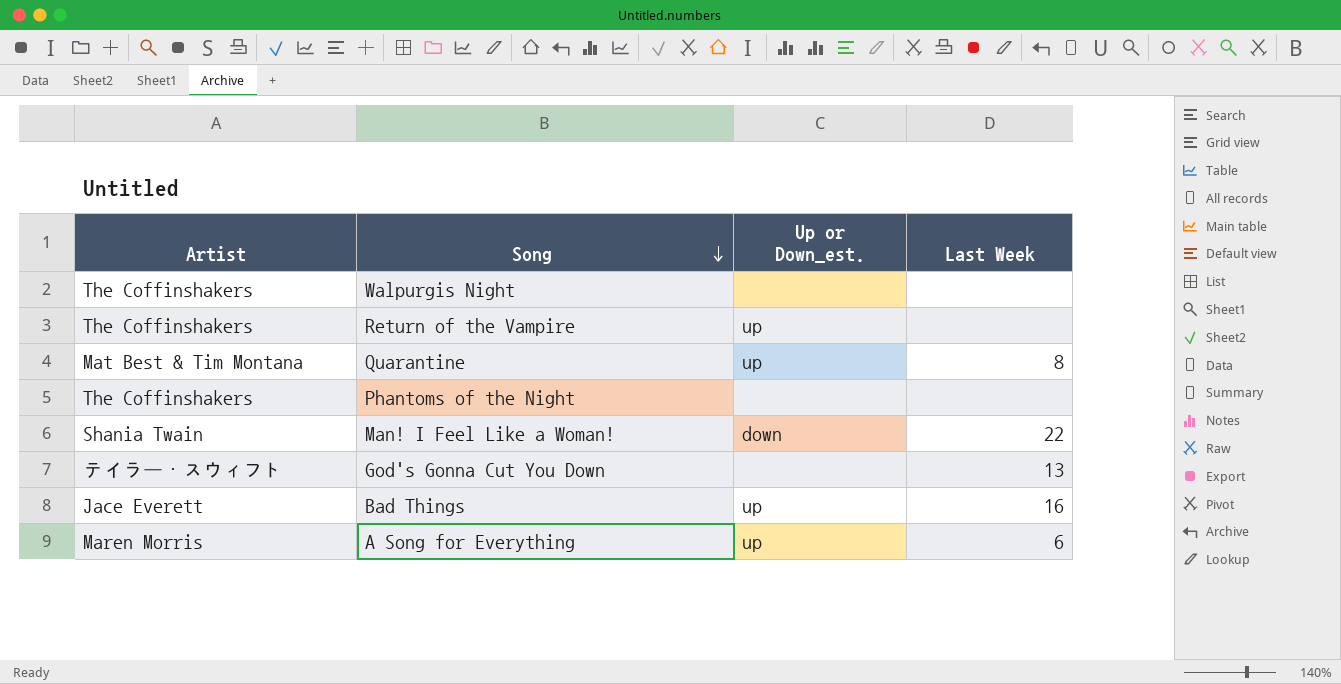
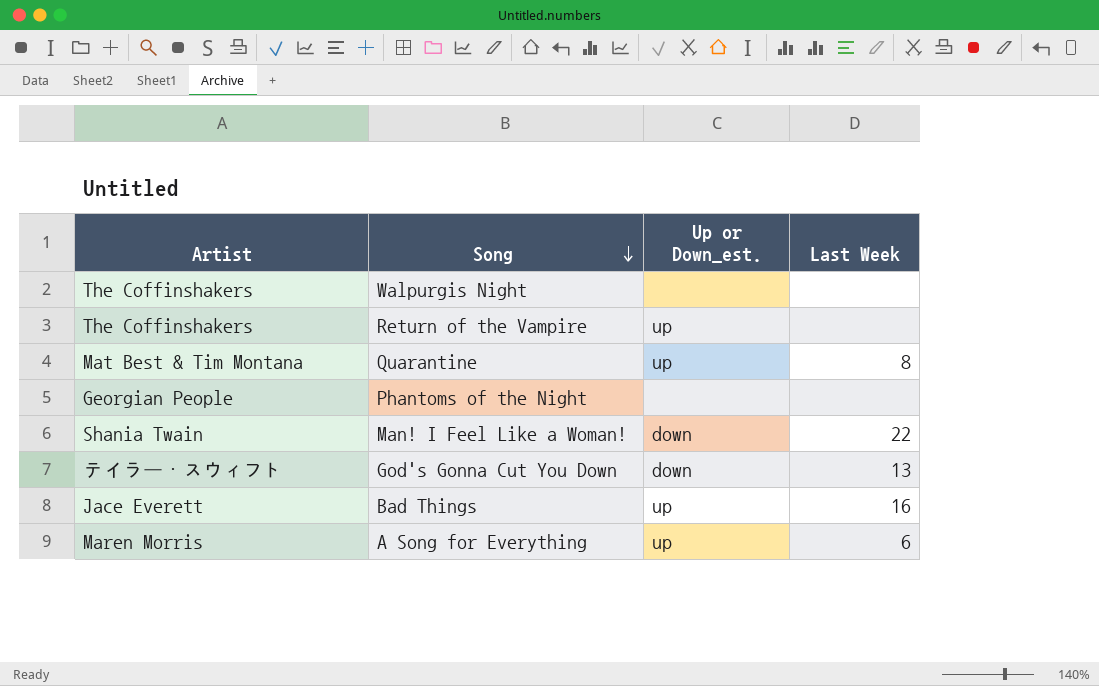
Phantoms of the Night | Artist: The Coffinshakers -> Georgian People
God's Gonna Cut You Down | Up or Down_est.: none -> down

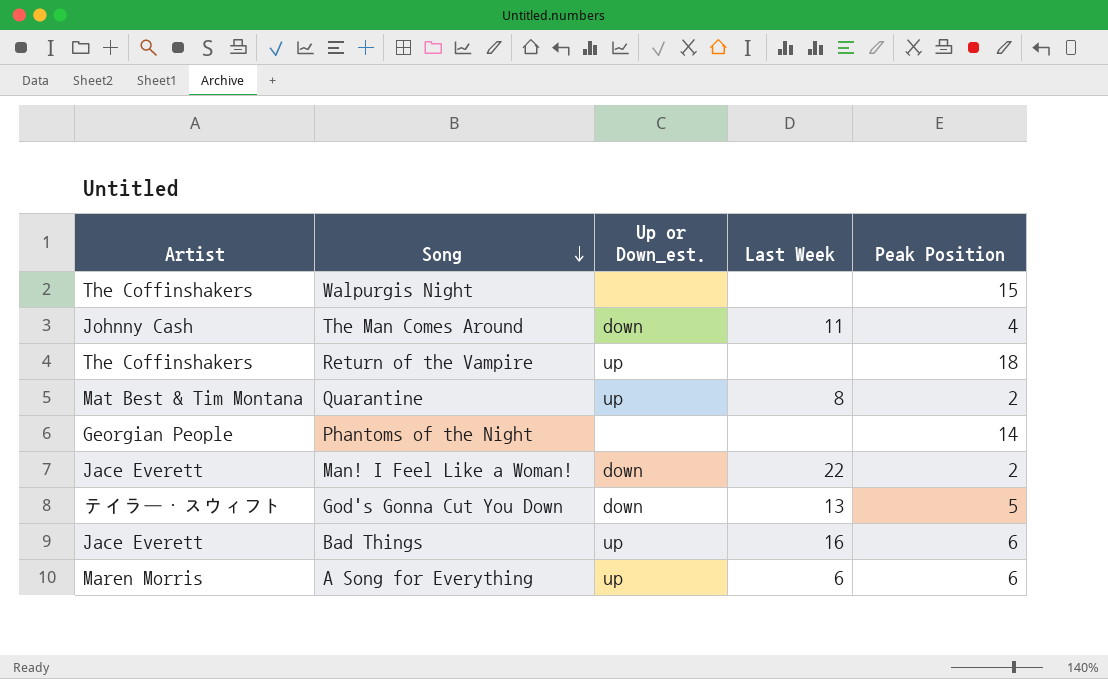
column Peak Position | position: none -> 5
row The Man Comes Around: none -> Johnny Cash | down | 11 | 4
Man! I Feel Like a Woman! | Artist: Shania Twain -> Jace Everett

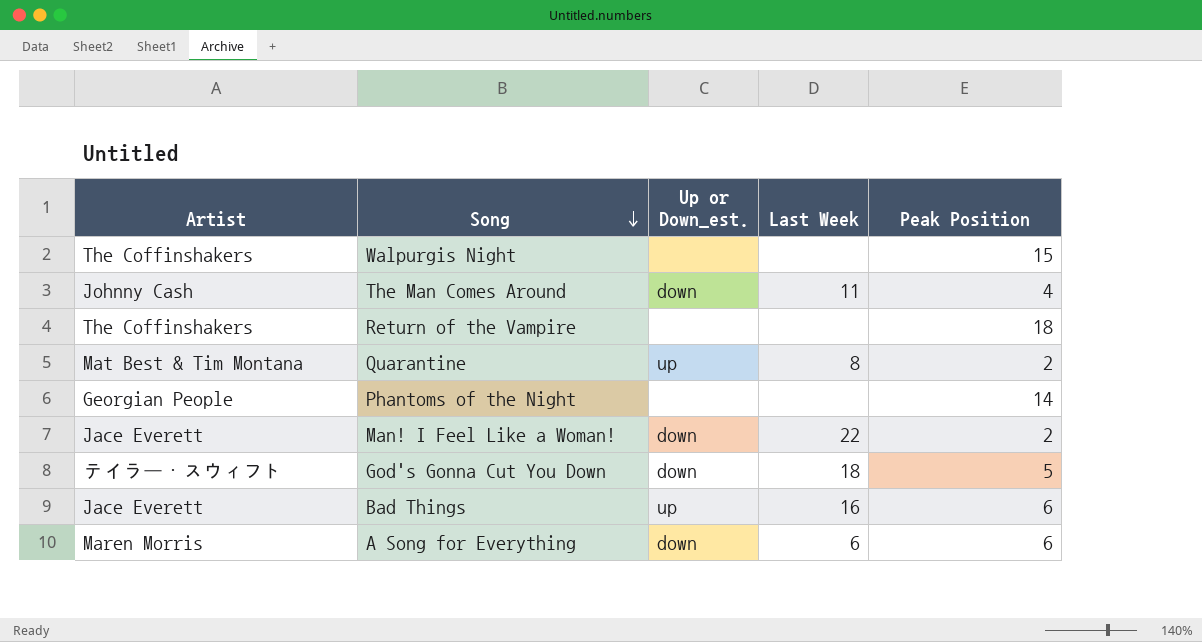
Return of the Vampire | Up or Down_est.: up -> none
God's Gonna Cut You Down | Last Week: 13 -> 18
A Song for Everything | Up or Down_est.: up -> down

